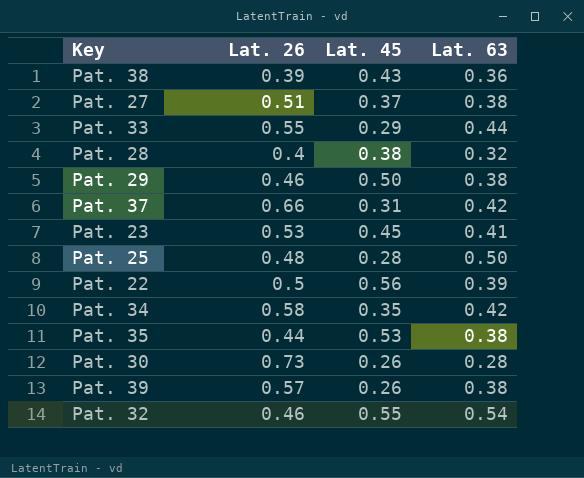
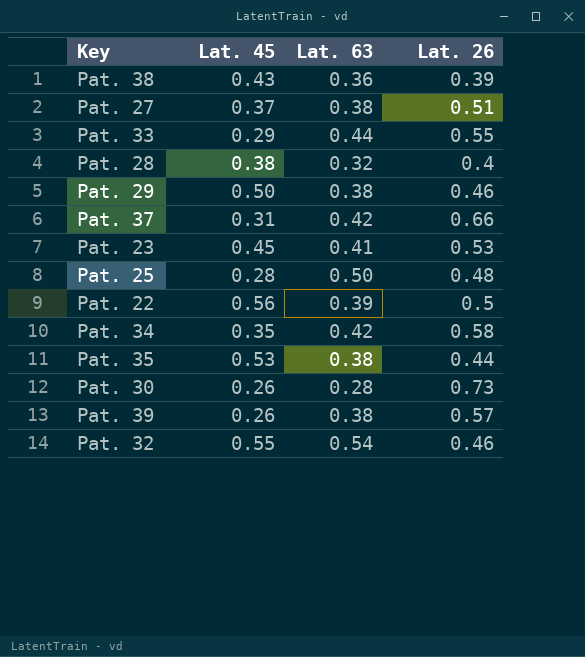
column Lat. 26 | position: 2 -> 4

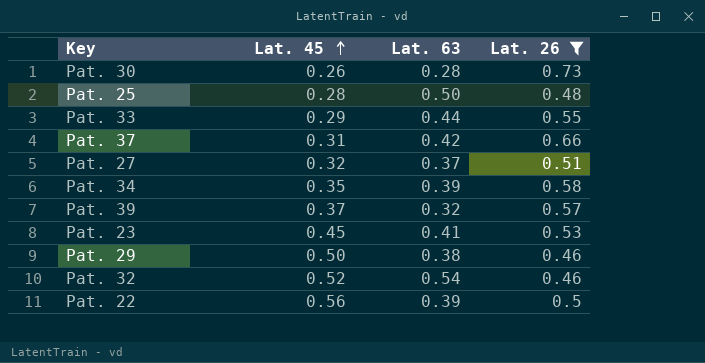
filter: none -> Lat. 26 >= 0.46
row order: none -> Lat. 45 ascending
Pat. 27 | Lat. 45: 0.37 -> 0.32
Pat. 27 | Lat. 63: 0.38 -> 0.37
Pat. 34 | Lat. 63: 0.42 -> 0.39
Pat. 39 | Lat. 45: 0.26 -> 0.37
Pat. 39 | Lat. 63: 0.38 -> 0.32
Pat. 32 | Lat. 45: 0.55 -> 0.52

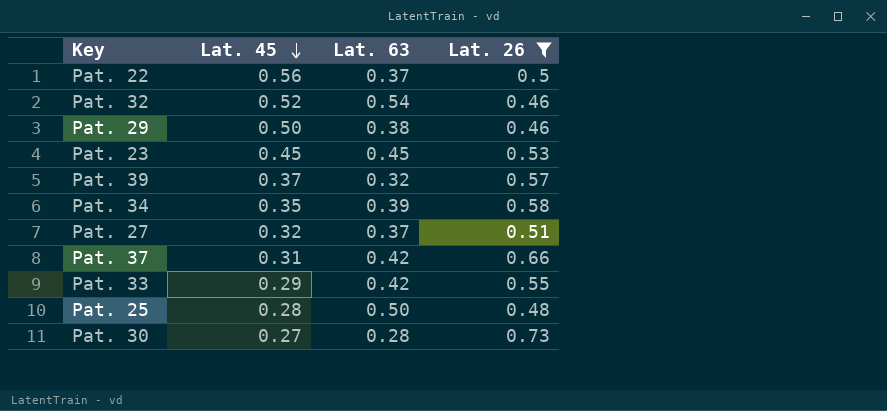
row order: Lat. 45 ascending -> Lat. 45 descending
Pat. 22 | Lat. 63: 0.39 -> 0.37
Pat. 23 | Lat. 63: 0.41 -> 0.45
Pat. 33 | Lat. 63: 0.44 -> 0.42
Pat. 30 | Lat. 45: 0.26 -> 0.27

